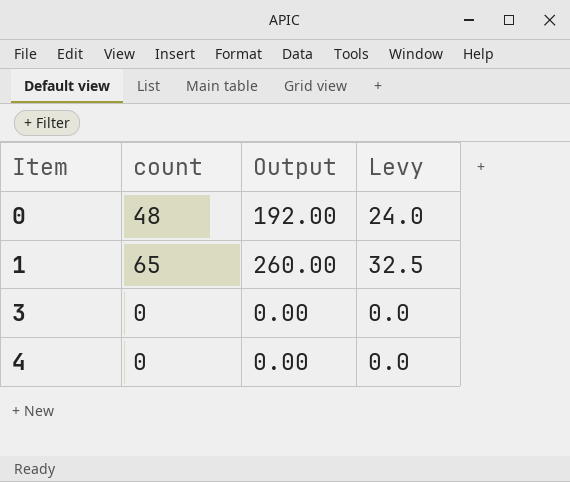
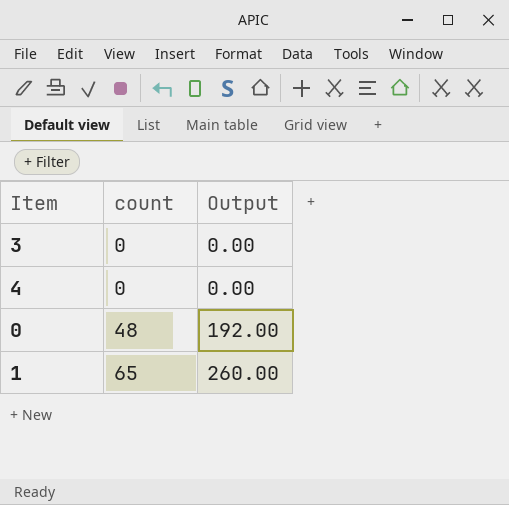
row order: Item ascending -> count ascending
column Levy | formula: [count] * 0.5 -> none

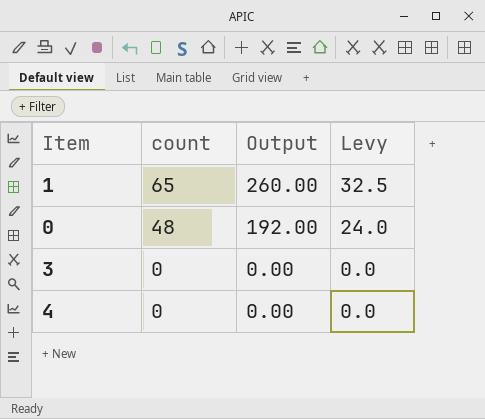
row order: count ascending -> count descending
column Levy | formula: none -> [count] * 0.5

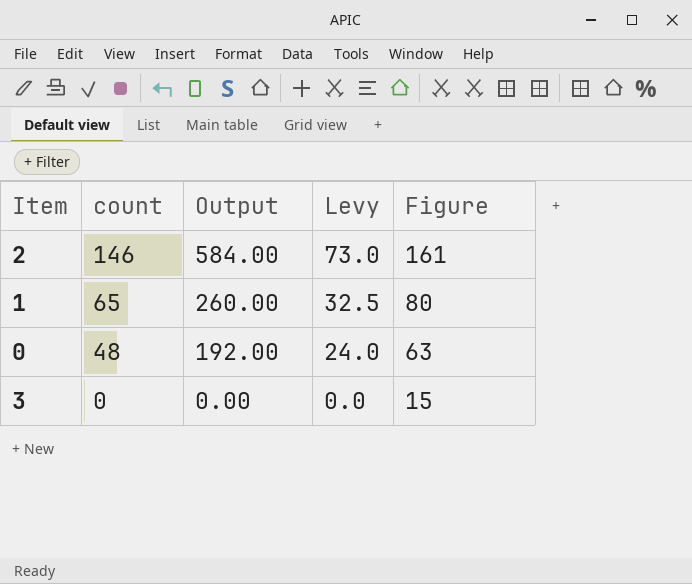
column Figure | formula: none -> [count] + 15
row 4: 0 | 0.00 | 0.0 -> none
row 2: none -> 146 | 584.00 | 73.0 | 161

